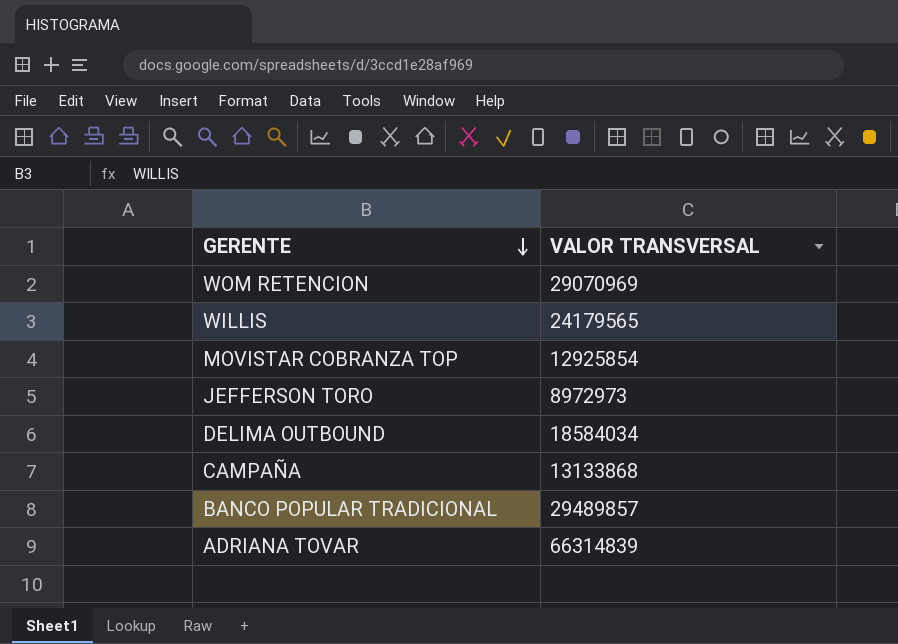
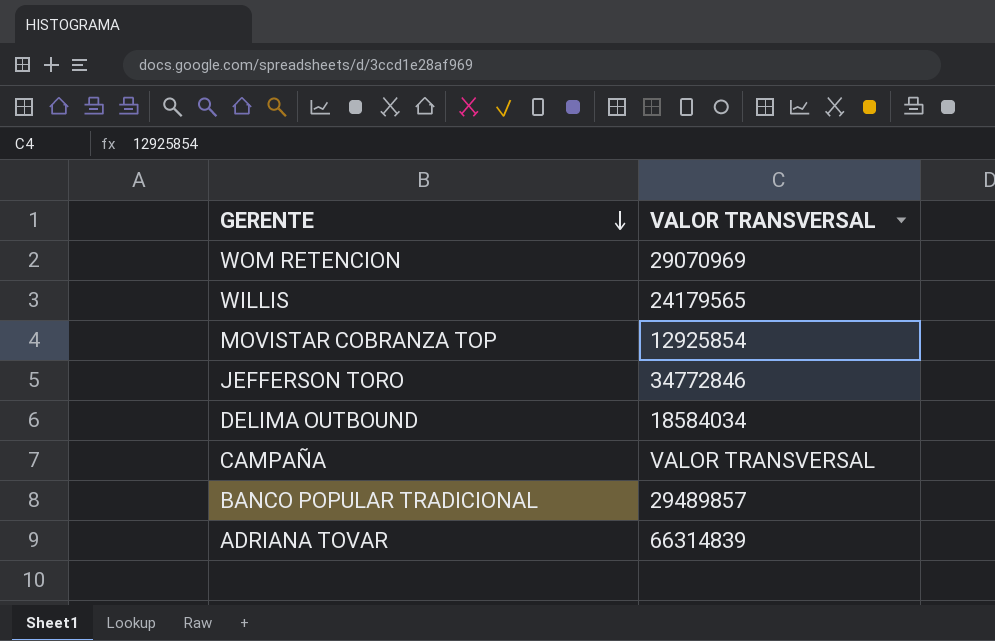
JEFFERSON TORO | VALOR TRANSVERSAL: 8972973 -> 34772846
CAMPAÑA | VALOR TRANSVERSAL: 13133868 -> VALOR TRANSVERSAL

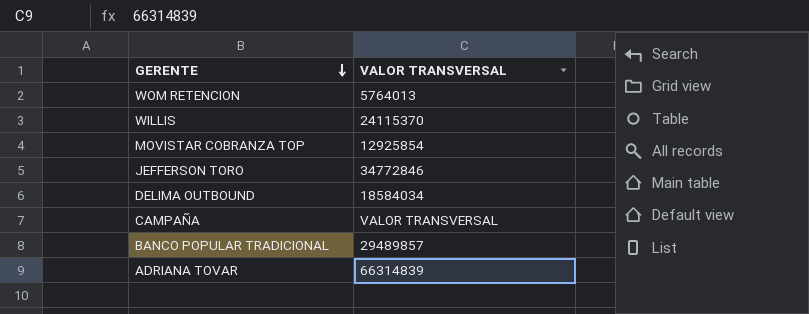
WOM RETENCION | VALOR TRANSVERSAL: 29070969 -> 5764013
WILLIS | VALOR TRANSVERSAL: 24179565 -> 24115370

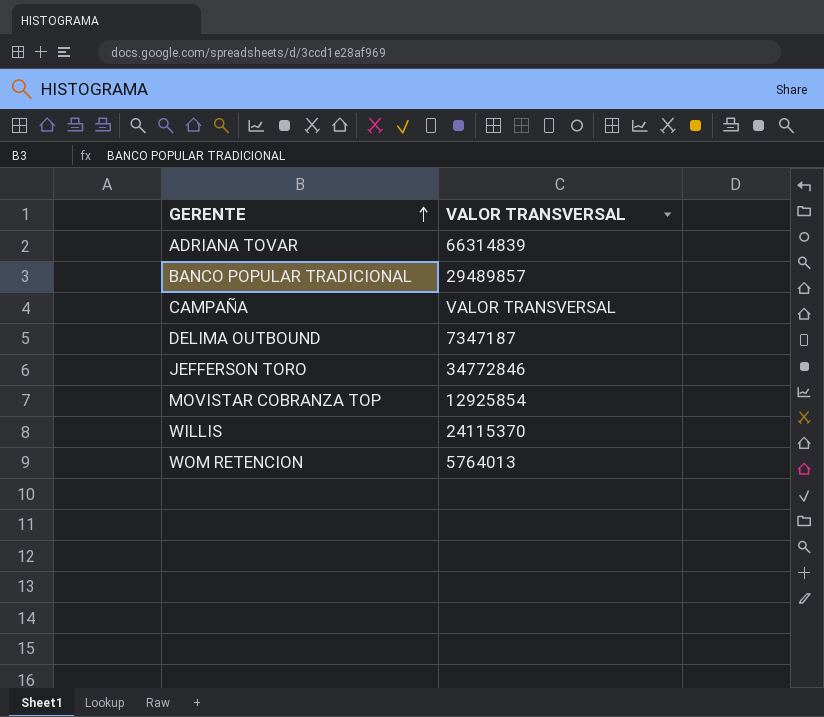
row order: GERENTE descending -> GERENTE ascending
DELIMA OUTBOUND | VALOR TRANSVERSAL: 18584034 -> 7347187

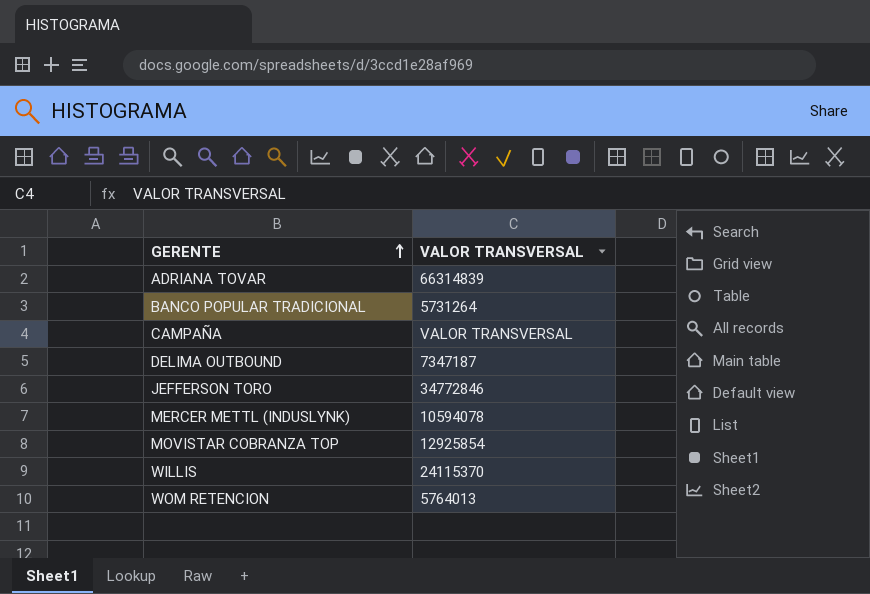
BANCO POPULAR TRADICIONAL | VALOR TRANSVERSAL: 29489857 -> 5731264
row MERCER METTL (INDUSLYNK): none -> 10594078

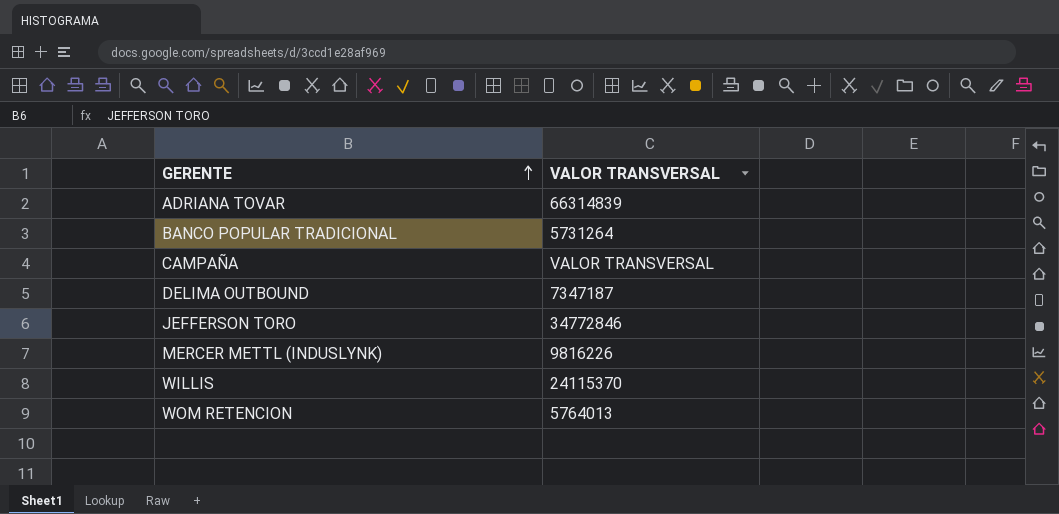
row MOVISTAR COBRANZA TOP: 12925854 -> none
MERCER METTL (INDUSLYNK) | VALOR TRANSVERSAL: 10594078 -> 9816226

